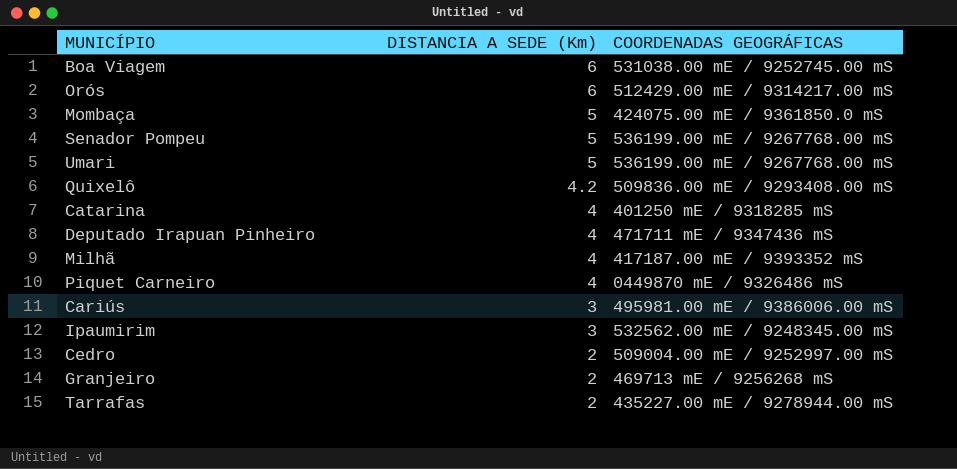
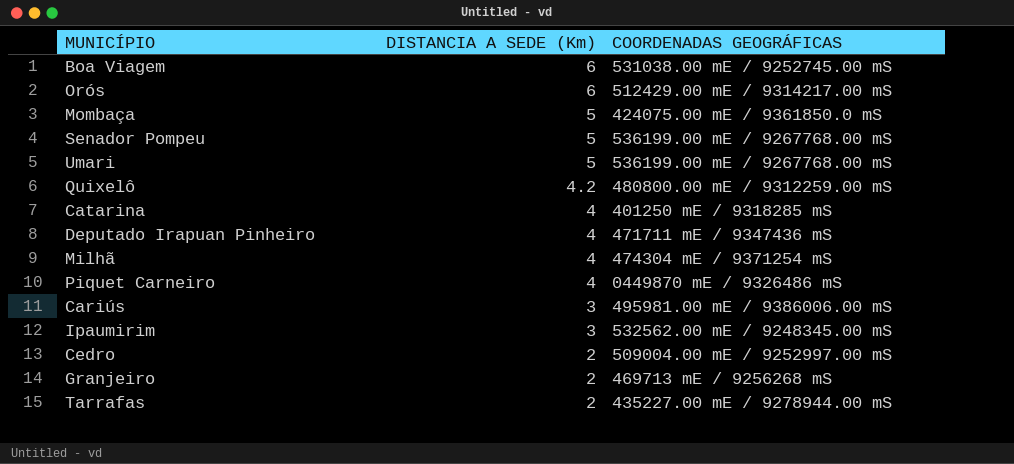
Quixelô | COORDENADAS GEOGRÁFICAS: 509836.00 mE / 9293408.00 mS -> 480800.00 mE / 9312259.00 mS
Milhã | COORDENADAS GEOGRÁFICAS: 417187.00 mE / 9393352 mS -> 474304 mE / 9371254 mS

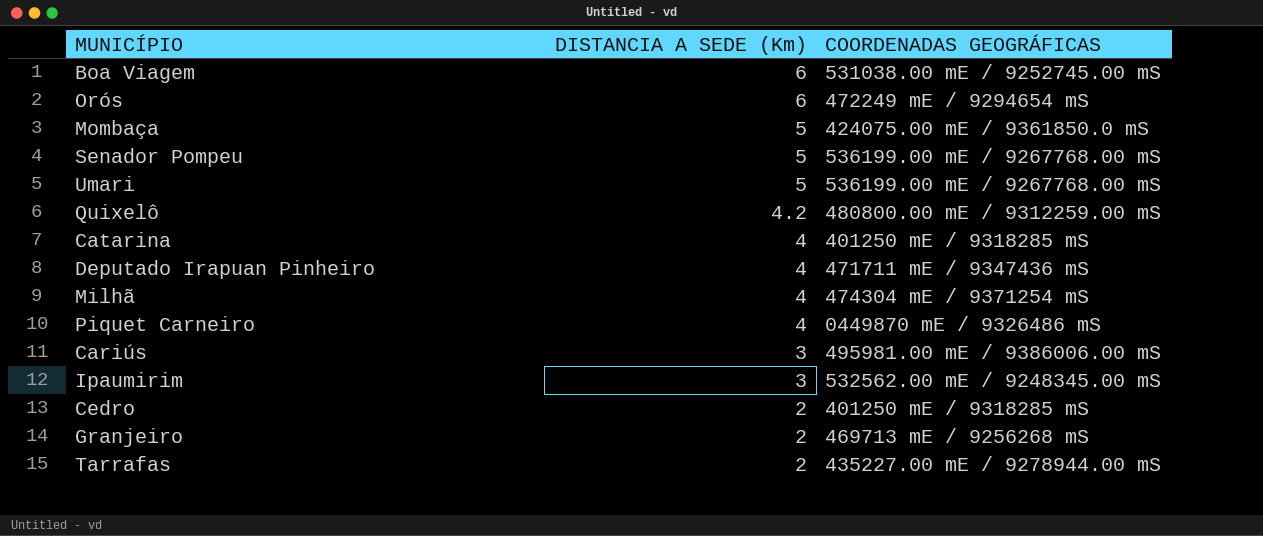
Orós | COORDENADAS GEOGRÁFICAS: 512429.00 mE / 9314217.00 mS -> 472249 mE / 9294654 mS
Cedro | COORDENADAS GEOGRÁFICAS: 509004.00 mE / 9252997.00 mS -> 401250 mE / 9318285 mS

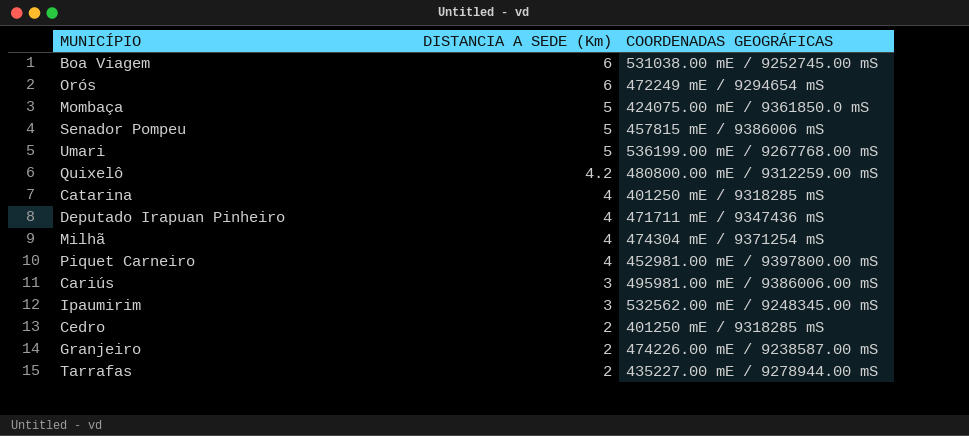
Senador Pompeu | COORDENADAS GEOGRÁFICAS: 536199.00 mE / 9267768.00 mS -> 457815 mE / 9386006 mS
Piquet Carneiro | COORDENADAS GEOGRÁFICAS: 0449870 mE / 9326486 mS -> 452981.00 mE / 9397800.00 mS
Granjeiro | COORDENADAS GEOGRÁFICAS: 469713 mE / 9256268 mS -> 474226.00 mE / 9238587.00 mS

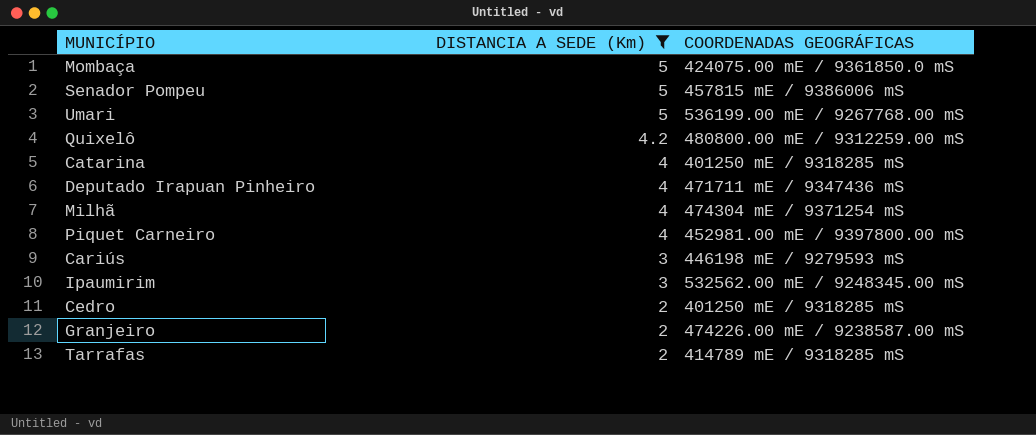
filter: none -> DISTANCIA A SEDE (Km) != 6
Cariús | COORDENADAS GEOGRÁFICAS: 495981.00 mE / 9386006.00 mS -> 446198 mE / 9279593 mS
Tarrafas | COORDENADAS GEOGRÁFICAS: 435227.00 mE / 9278944.00 mS -> 414789 mE / 9318285 mS

